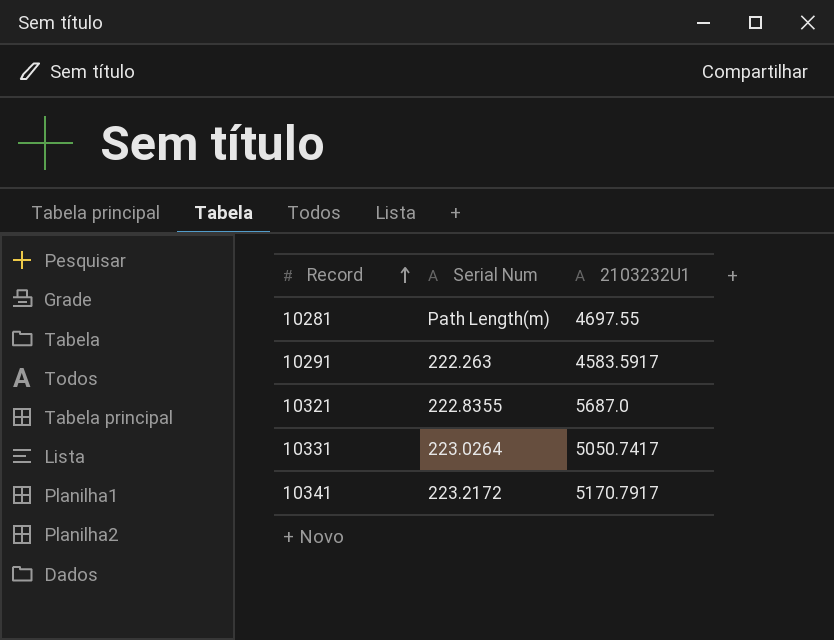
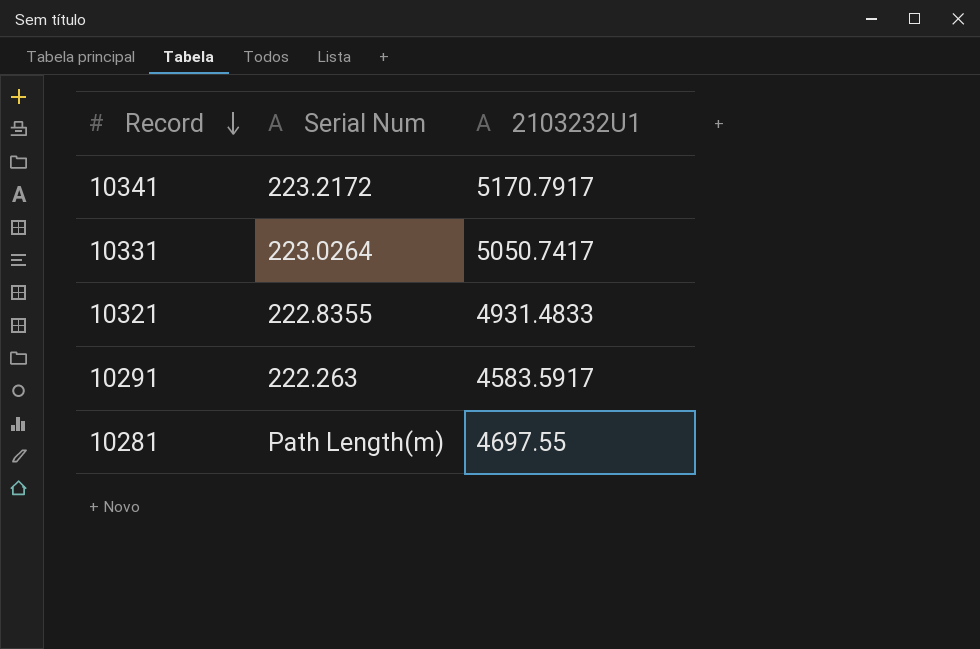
row order: Record ascending -> Record descending
10321 | 2103232U1: 5687.0 -> 4931.4833

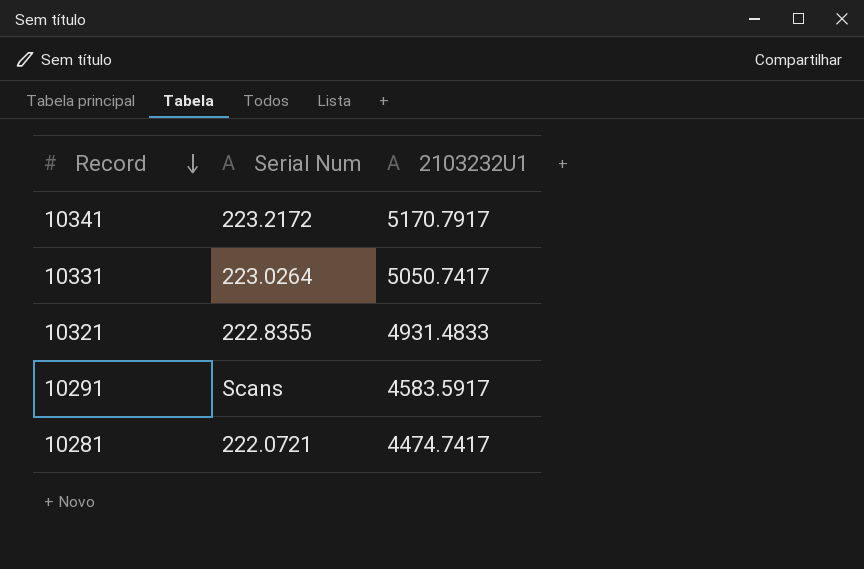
10291 | Serial Num: 222.263 -> Scans
10281 | Serial Num: Path Length(m) -> 222.0721
10281 | 2103232U1: 4697.55 -> 4474.7417

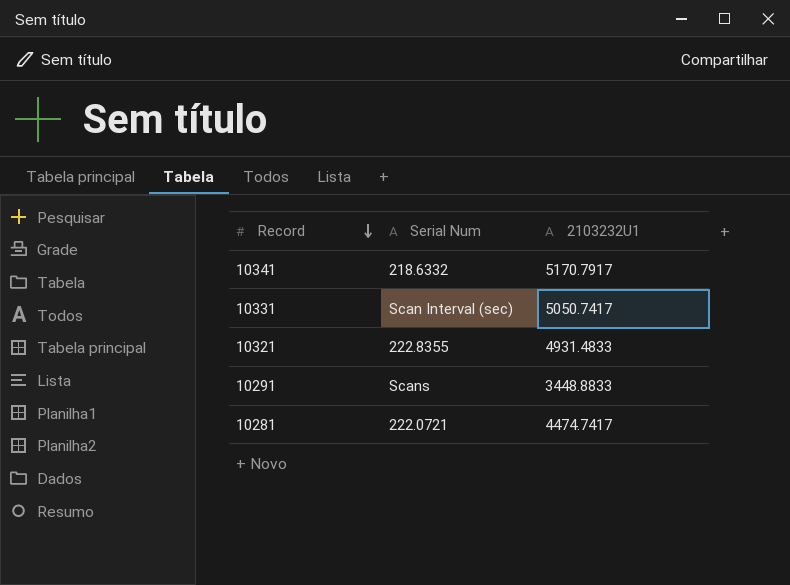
10341 | Serial Num: 223.2172 -> 218.6332
10331 | Serial Num: 223.0264 -> Scan Interval (sec)
10291 | 2103232U1: 4583.5917 -> 3448.8833

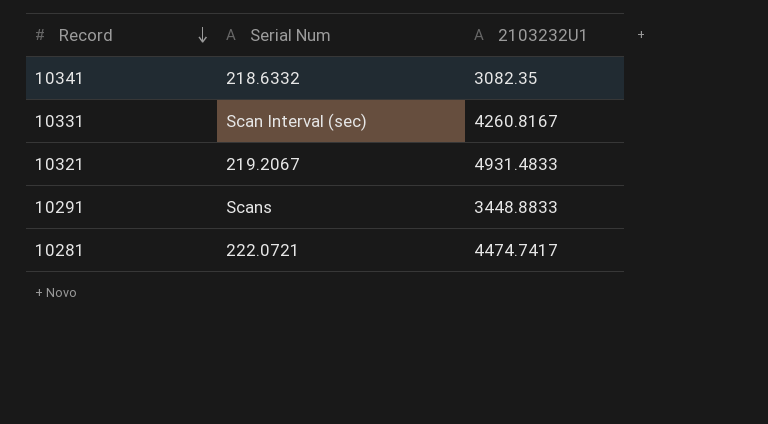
10341 | 2103232U1: 5170.7917 -> 3082.35
10331 | 2103232U1: 5050.7417 -> 4260.8167
10321 | Serial Num: 222.8355 -> 219.2067

